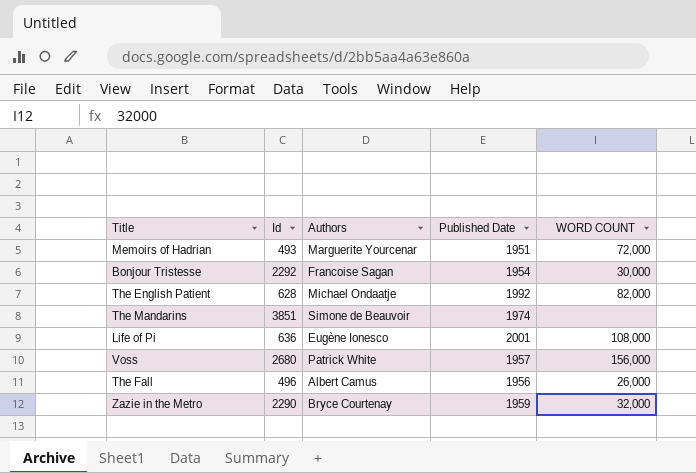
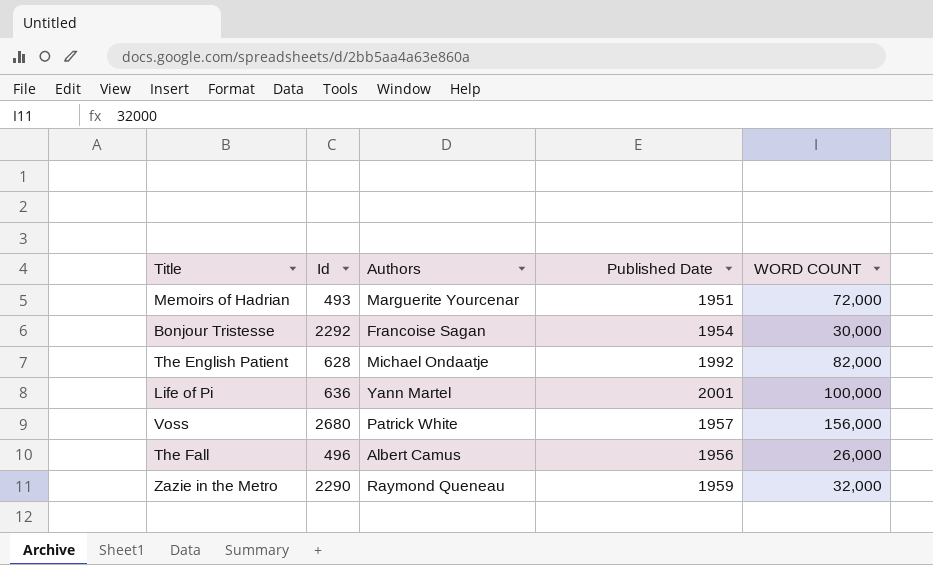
row The Mandarins: 3851 | Simone de Beauvoir | 1974 | none -> none
Life of Pi | Authors: Eugène Ionesco -> Yann Martel
Life of Pi | WORD COUNT: 108,000 -> 100,000
Zazie in the Metro | Authors: Bryce Courtenay -> Raymond Queneau

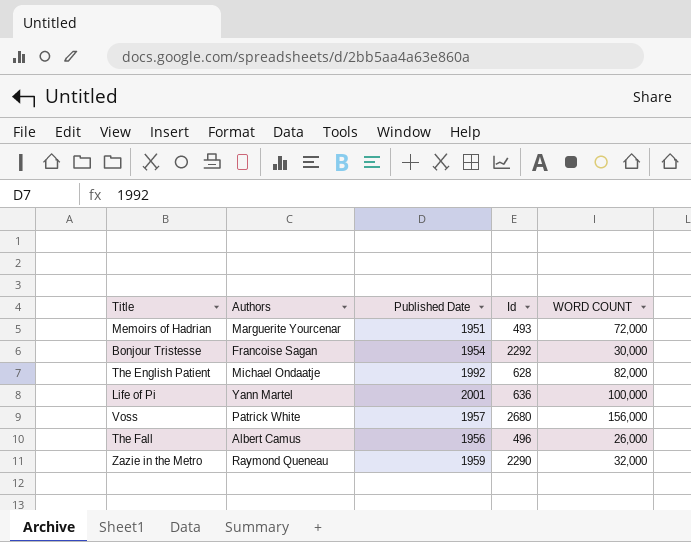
column Id | position: 2 -> 4

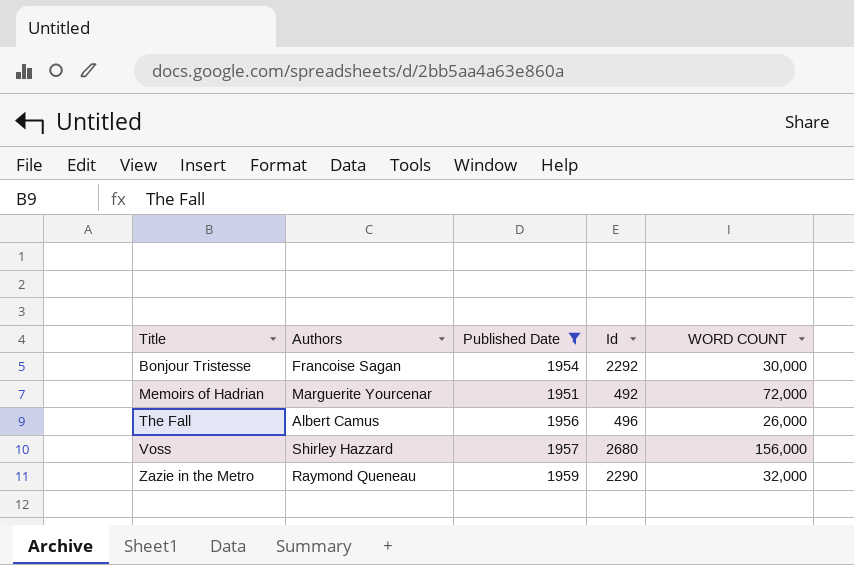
filter: none -> Published Date <= 1959
row order: none -> Title ascending
Memoirs of Hadrian | Id: 493 -> 492
Voss | Authors: Patrick White -> Shirley Hazzard

